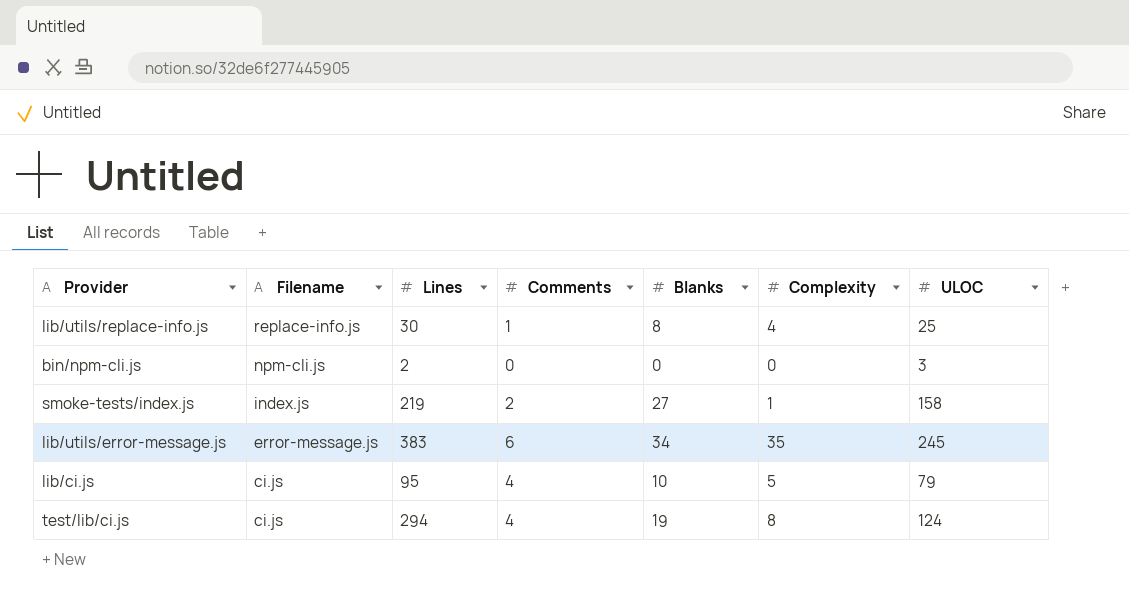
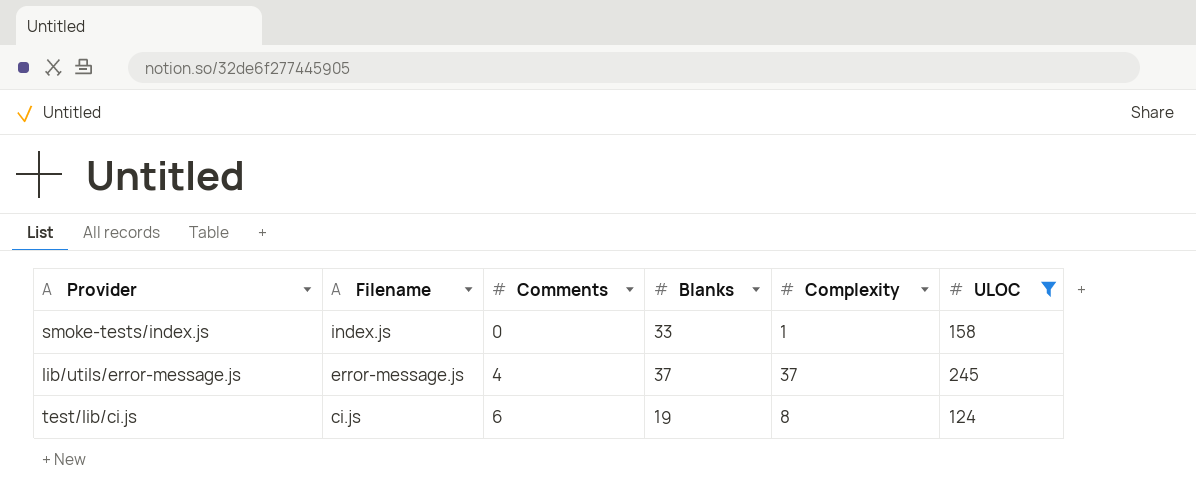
filter: none -> ULOC >= 124
column Lines | position: 3 -> none
smoke-tests/index.js | Comments: 2 -> 0
smoke-tests/index.js | Blanks: 27 -> 33
lib/utils/error-message.js | Comments: 6 -> 4
lib/utils/error-message.js | Blanks: 34 -> 37
lib/utils/error-message.js | Complexity: 35 -> 37
test/lib/ci.js | Comments: 4 -> 6

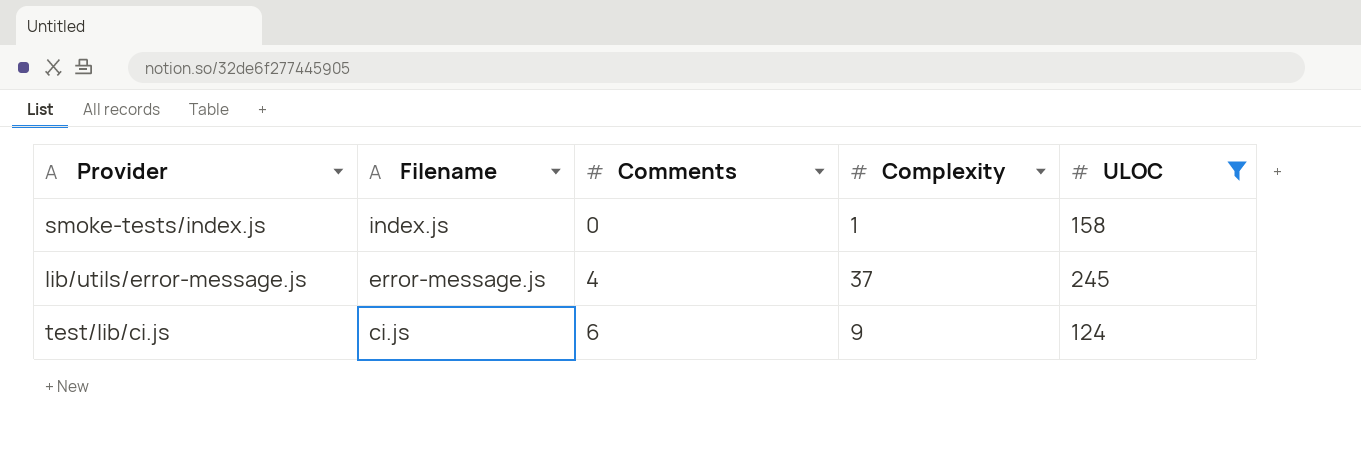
column Blanks | position: 4 -> none
test/lib/ci.js | Complexity: 8 -> 9

